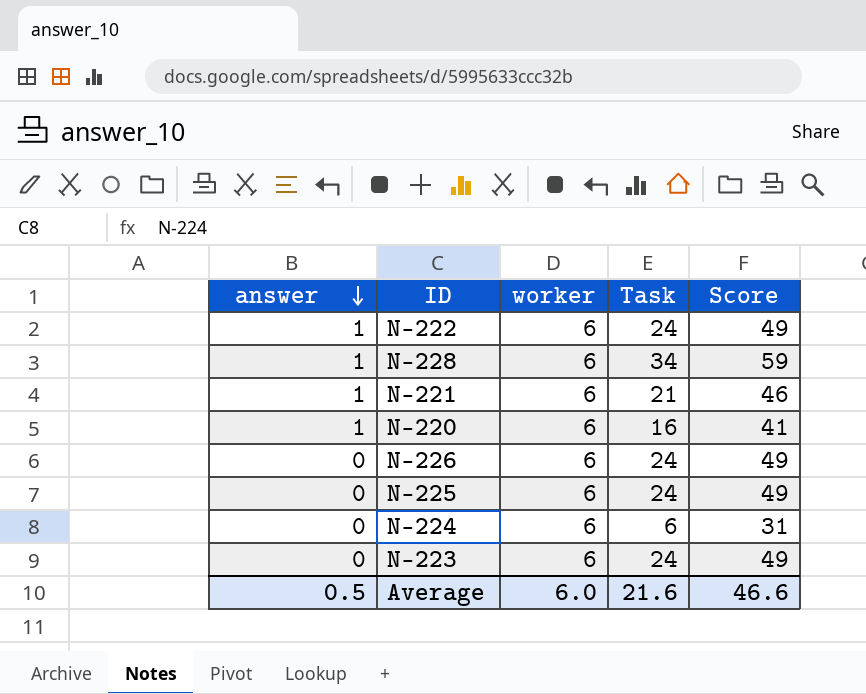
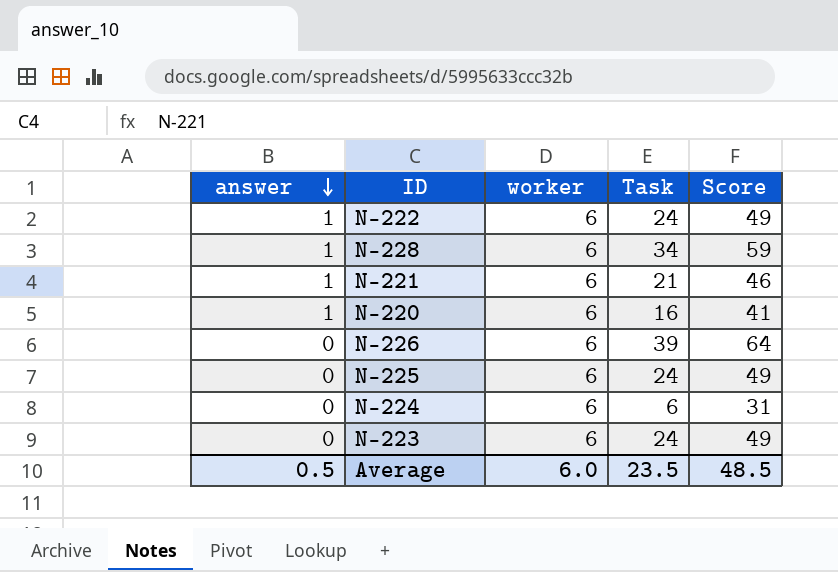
N-226 | Task: 24 -> 39
N-226 | Score: 49 -> 64
Average | Task: 21.6 -> 23.5
Average | Score: 46.6 -> 48.5

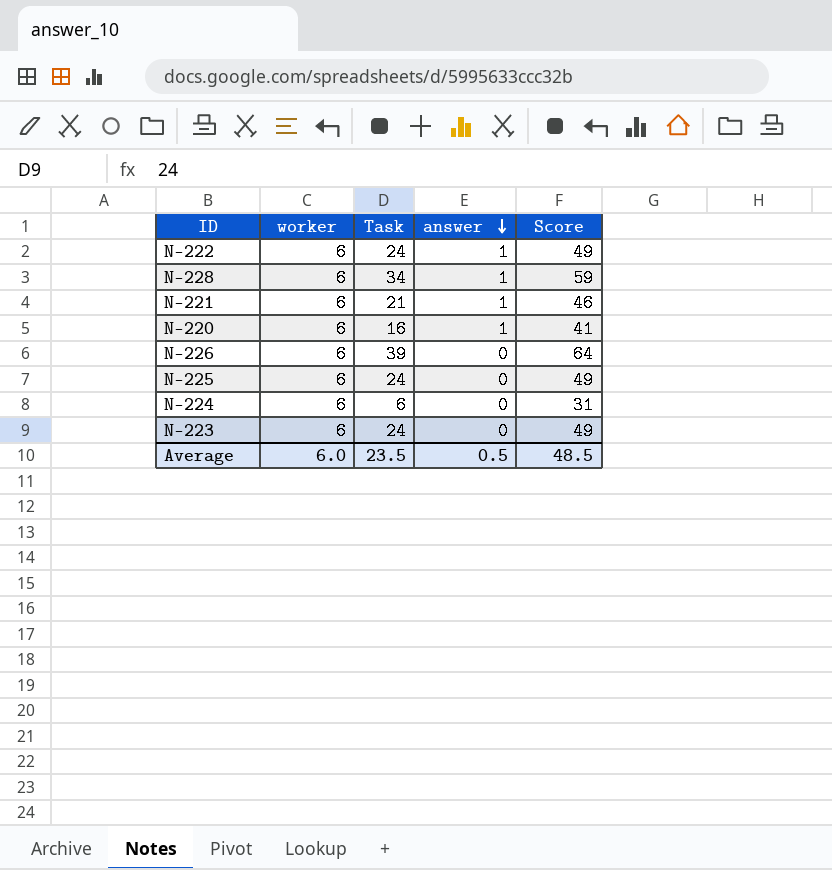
column answer | position: 1 -> 4

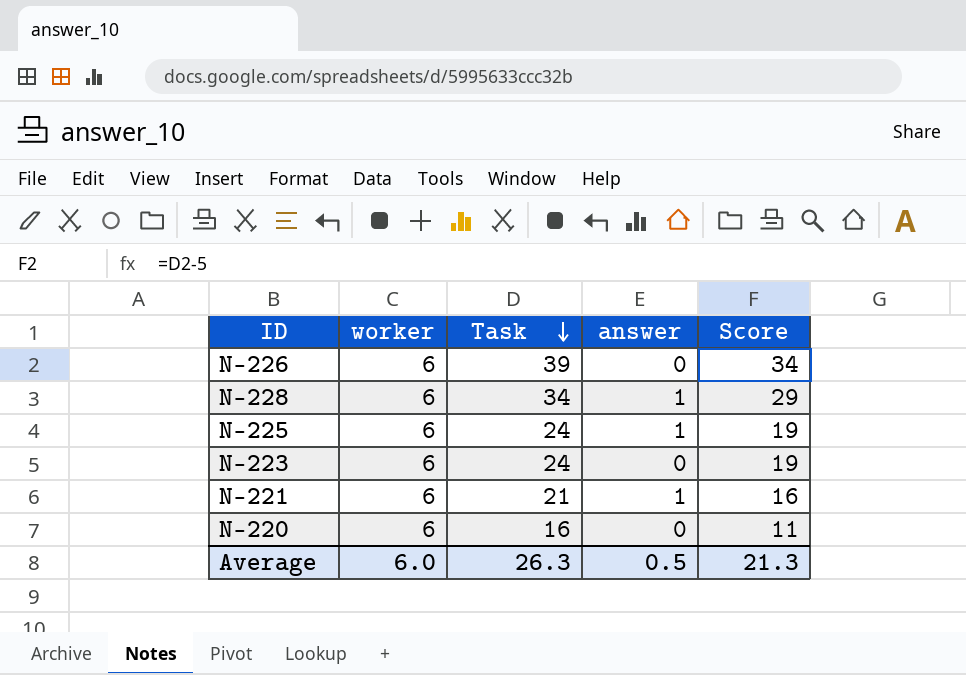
row order: answer descending -> Task descending
column Score | formula: [Task] + 25 -> [Task] - 5
row N-222: 6 | 24 | 1 | 49 -> none
row N-224: 6 | 6 | 0 | 31 -> none
N-225 | answer: 0 -> 1
N-220 | answer: 1 -> 0
Average | Task: 23.5 -> 26.3
Average | Score: 48.5 -> 21.3

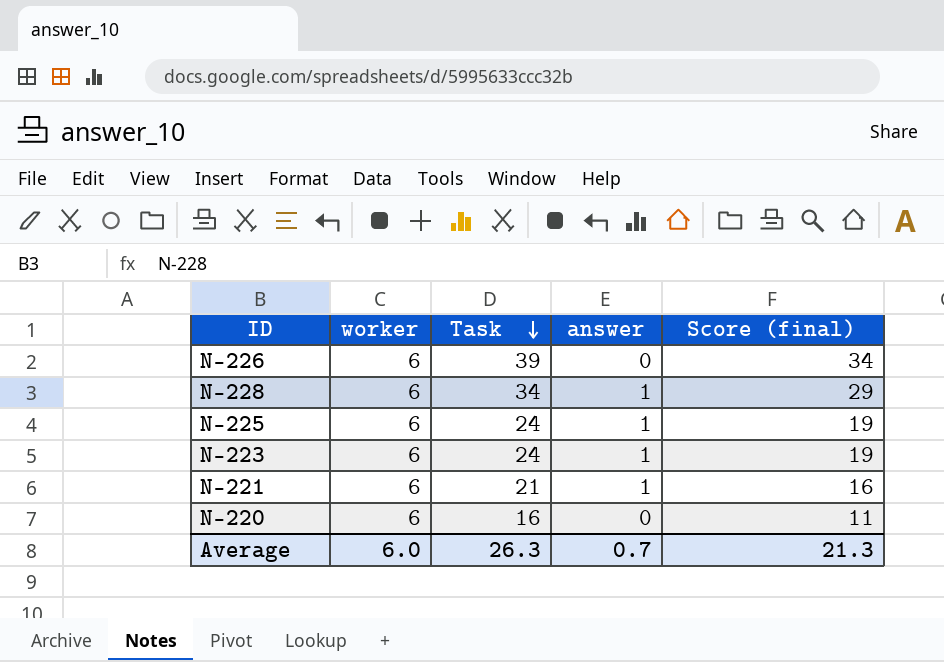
column name: Score -> Score (final)
N-223 | answer: 0 -> 1
Average | answer: 0.5 -> 0.7

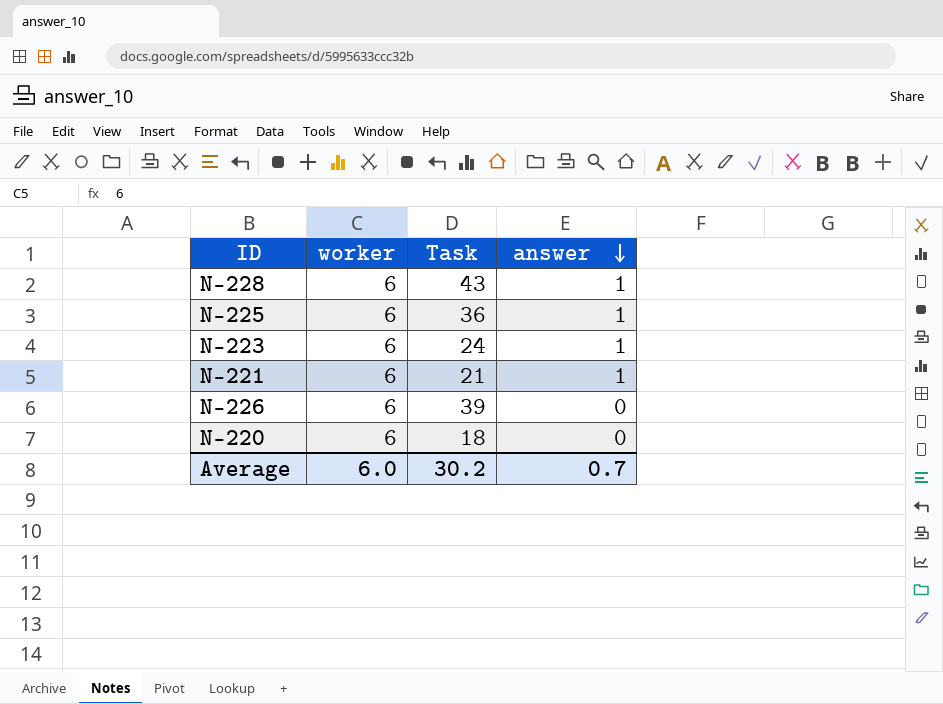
row order: Task descending -> answer descending
column Score (final) | formula: [Task] - 5 -> none
N-228 | Task: 34 -> 43
N-225 | Task: 24 -> 36
N-220 | Task: 16 -> 18
Average | Task: 26.3 -> 30.2

